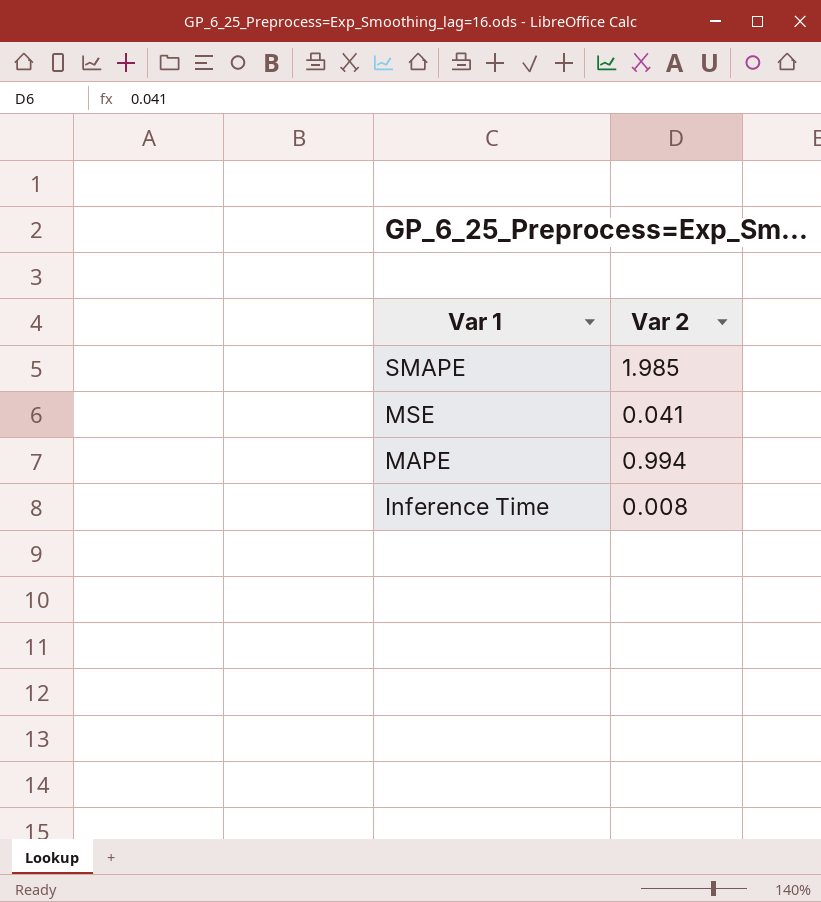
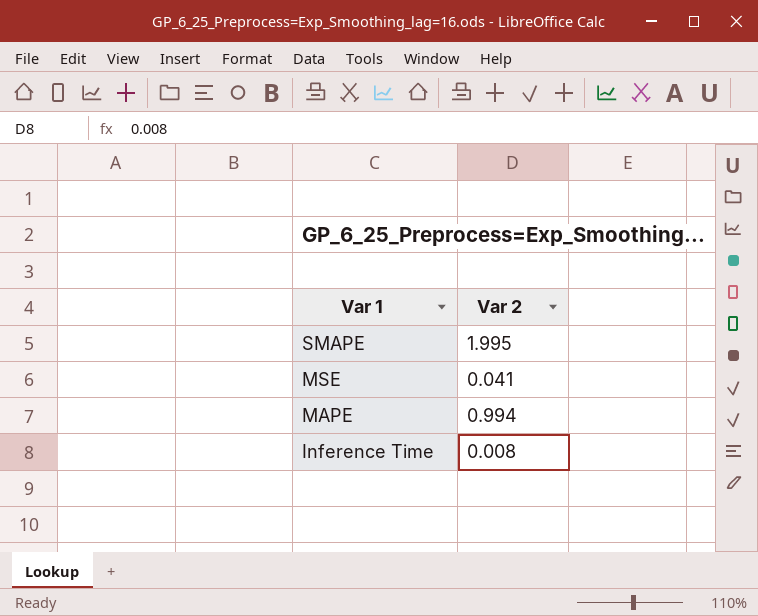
SMAPE | Var 2: 1.985 -> 1.995

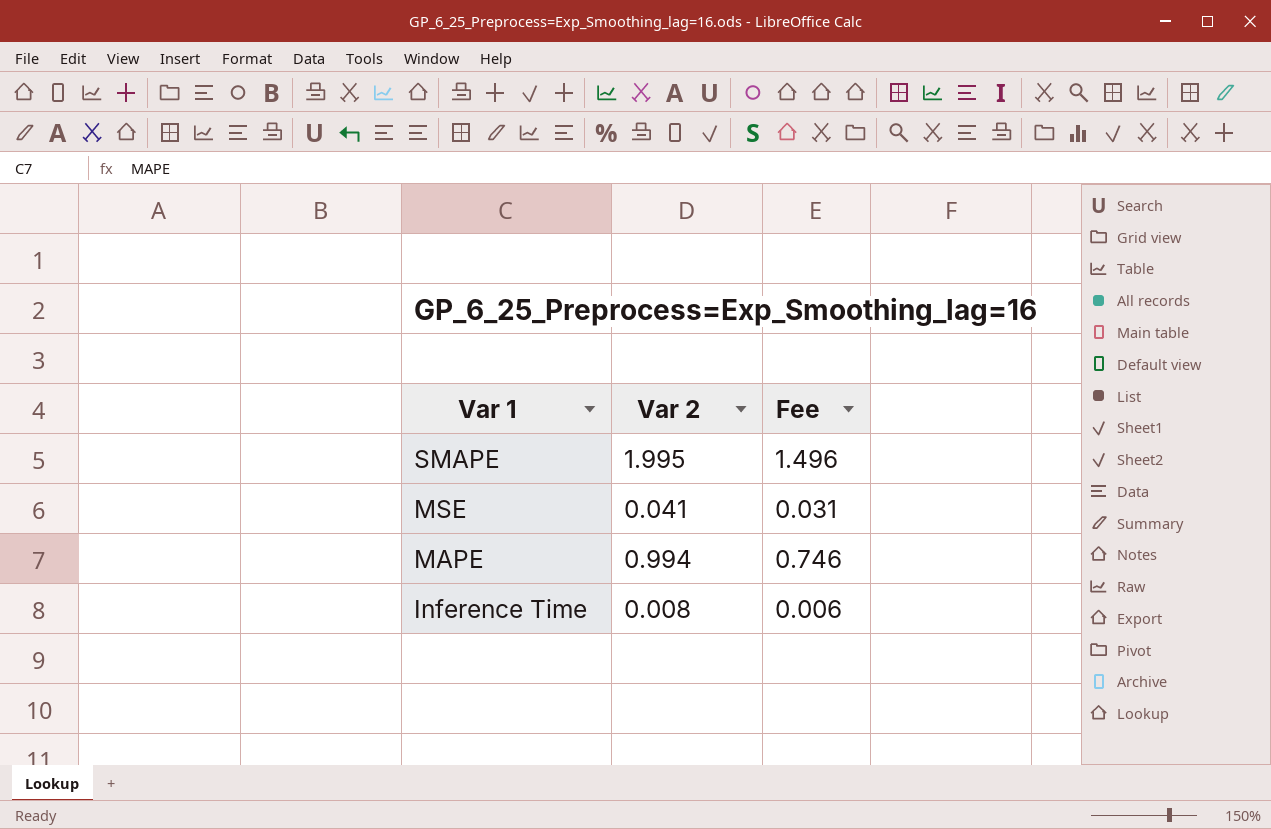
column Fee | formula: none -> [Var 2] * 0.75

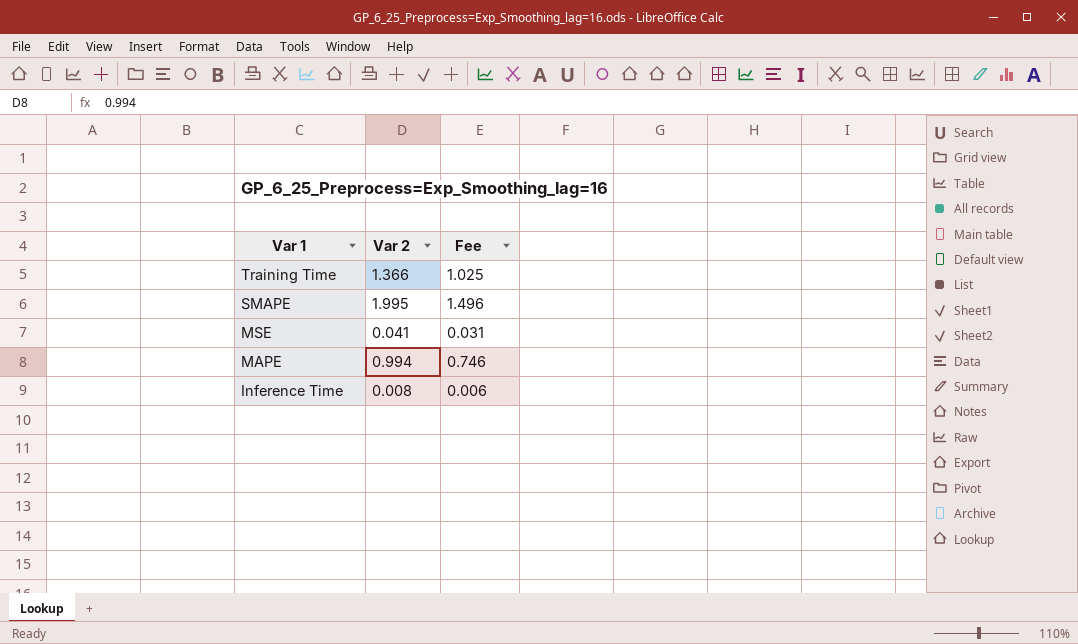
row Training Time: none -> 1.366 | 1.025

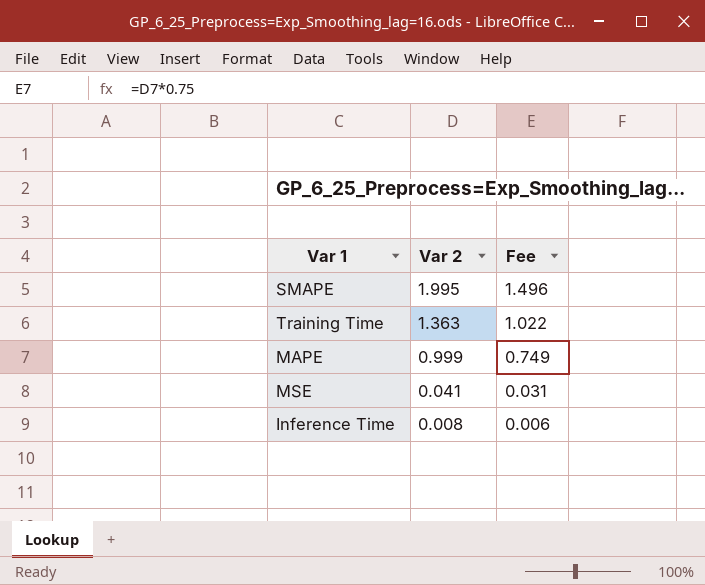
row order: Var 1 descending -> Var 2 descending
Training Time | Var 2: 1.366 -> 1.363
Training Time | Fee: 1.025 -> 1.022
MAPE | Var 2: 0.994 -> 0.999
MAPE | Fee: 0.746 -> 0.749

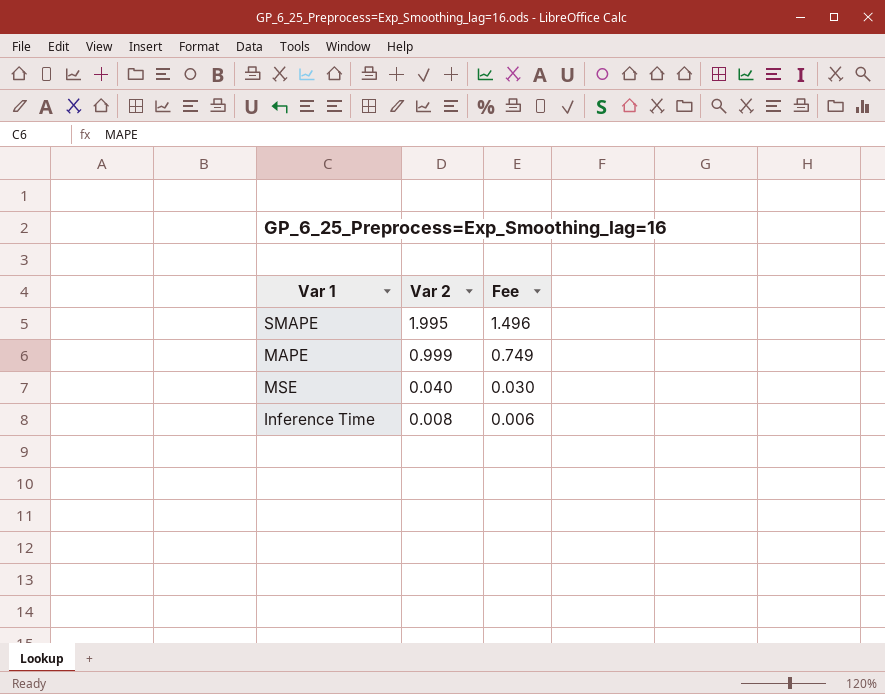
row Training Time: 1.363 | 1.022 -> none
MSE | Var 2: 0.041 -> 0.040
MSE | Fee: 0.031 -> 0.030

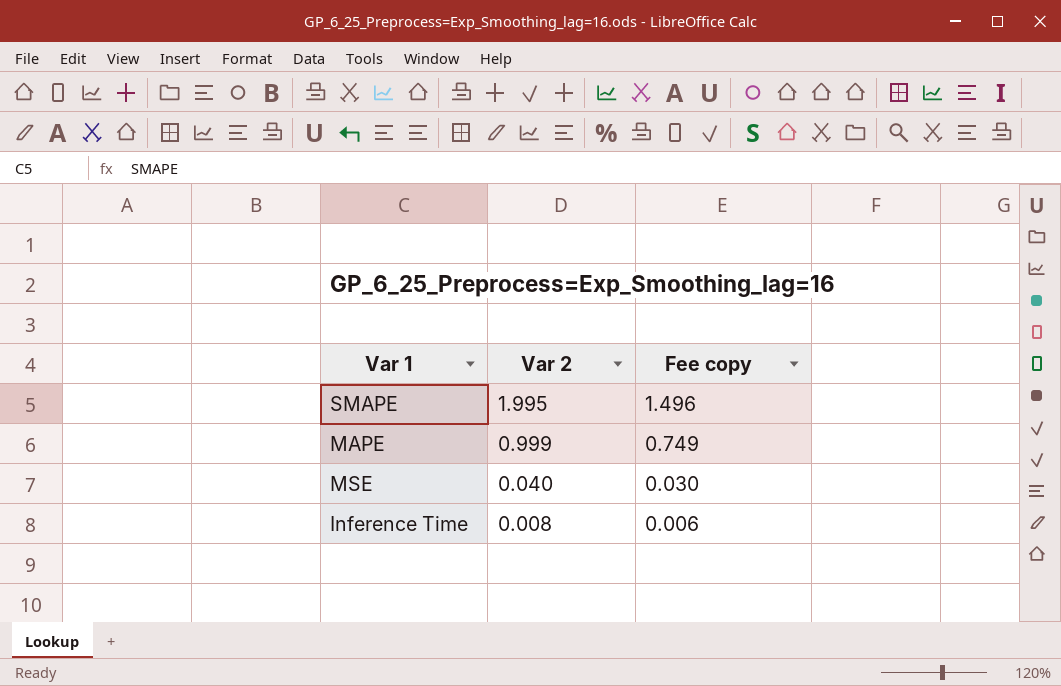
column name: Fee -> Fee copy

